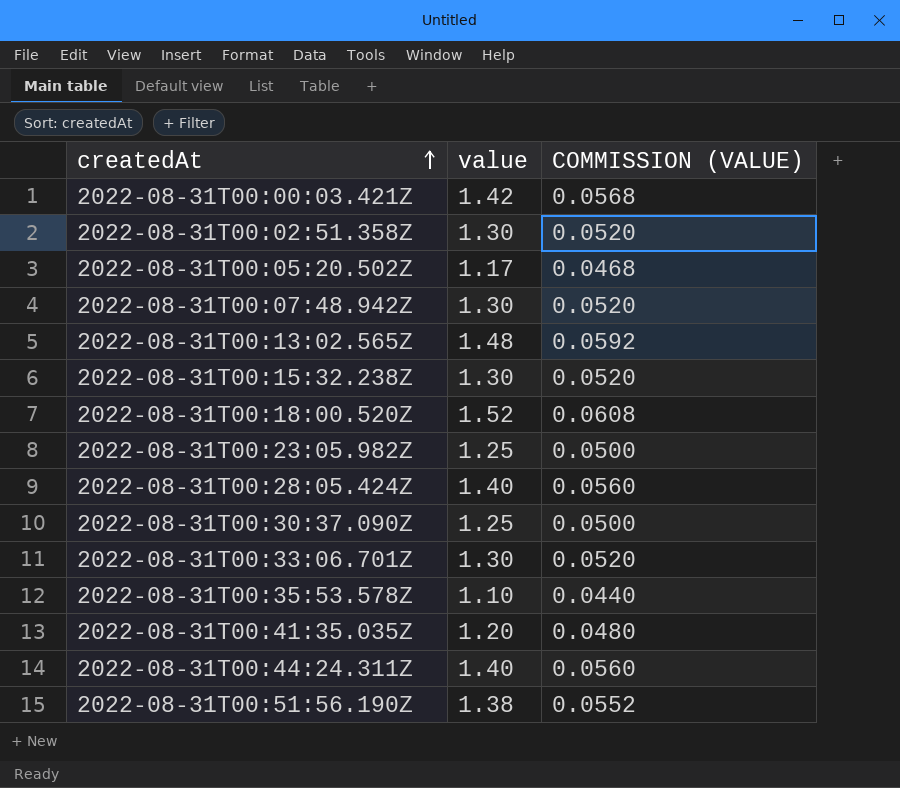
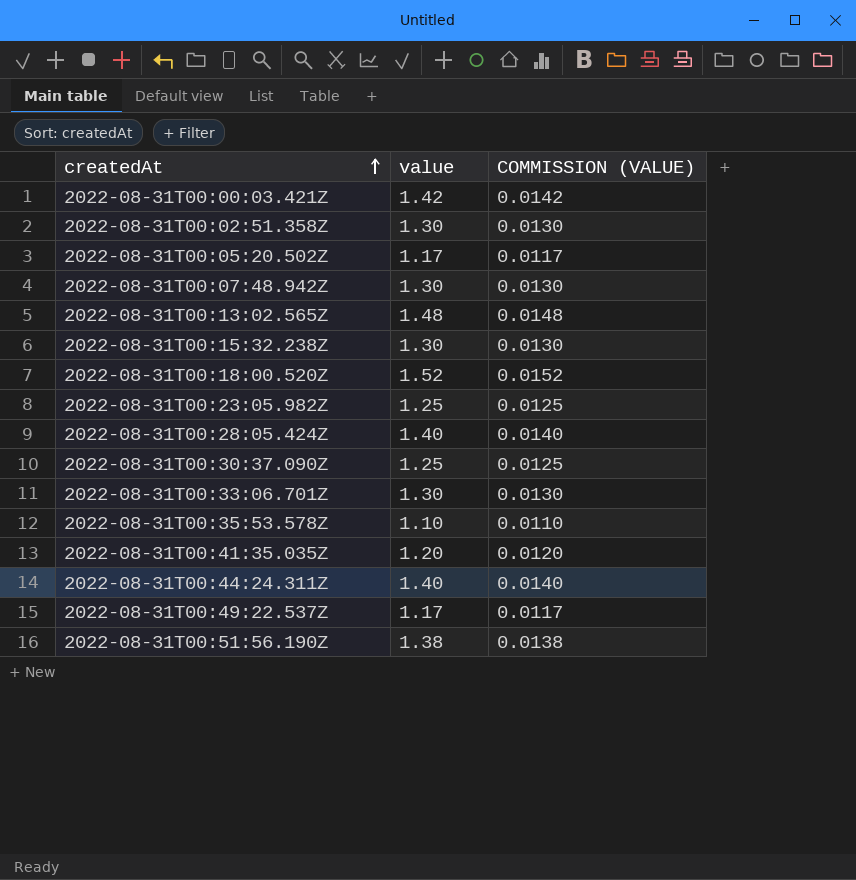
column COMMISSION (VALUE) | formula: [value] * 0.04 -> [value] * 0.01
row 2022-08-31T00:49:22.537Z: none -> 1.17 | 0.0117

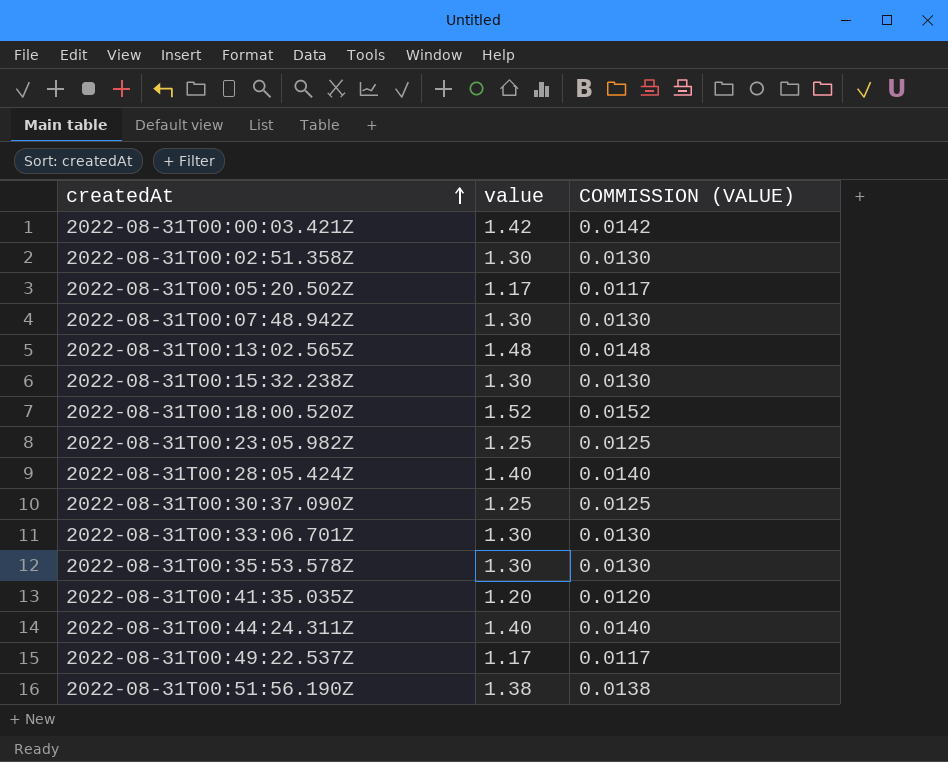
2022-08-31T00:35:53.578Z | value: 1.10 -> 1.30
2022-08-31T00:35:53.578Z | COMMISSION (VALUE): 0.0110 -> 0.0130

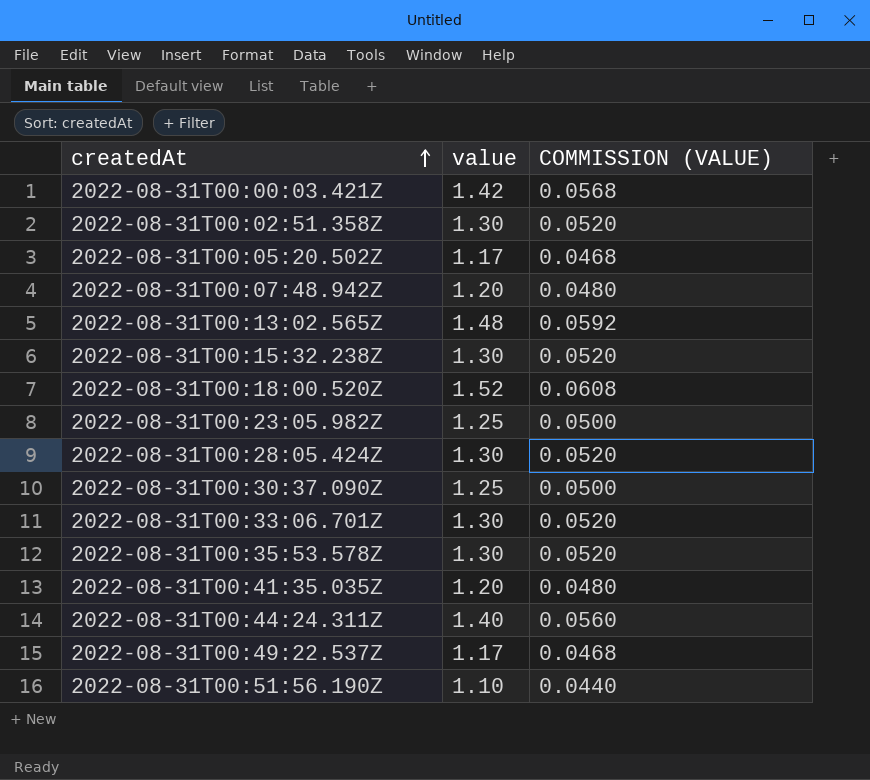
column COMMISSION (VALUE) | formula: [value] * 0.01 -> [value] * 0.04
2022-08-31T00:07:48.942Z | value: 1.30 -> 1.20
2022-08-31T00:28:05.424Z | value: 1.40 -> 1.30
2022-08-31T00:51:56.190Z | value: 1.38 -> 1.10

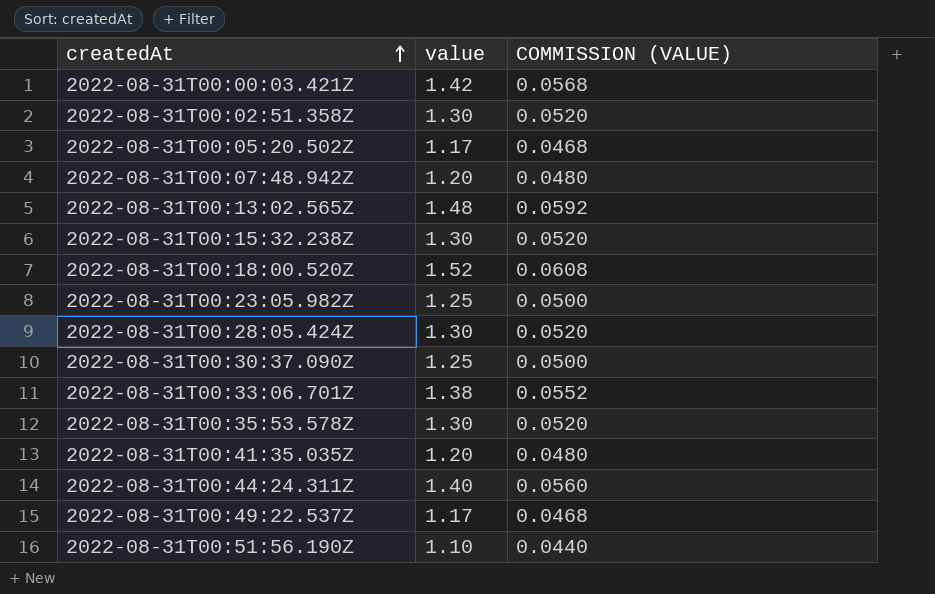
2022-08-31T00:33:06.701Z | value: 1.30 -> 1.38
2022-08-31T00:33:06.701Z | COMMISSION (VALUE): 0.0520 -> 0.0552

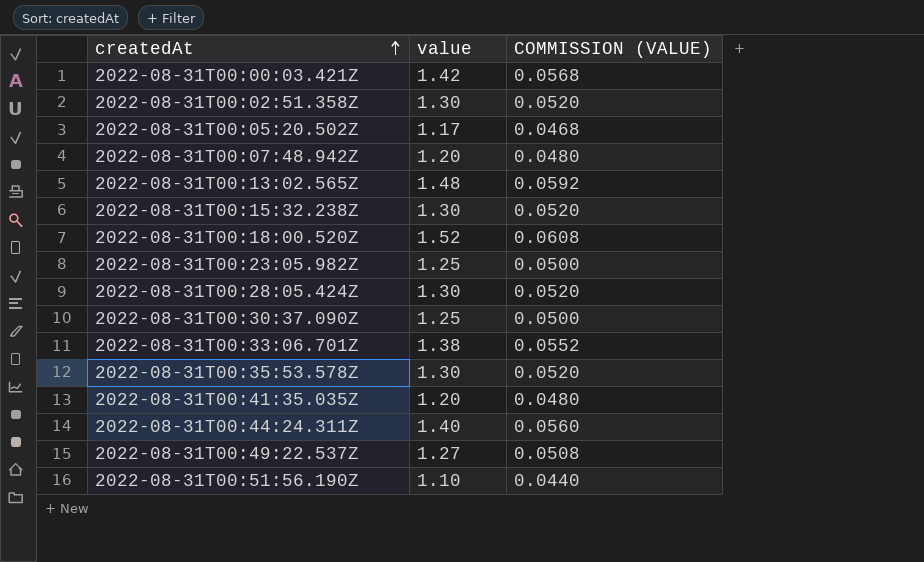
2022-08-31T00:49:22.537Z | value: 1.17 -> 1.27
2022-08-31T00:49:22.537Z | COMMISSION (VALUE): 0.0468 -> 0.0508

